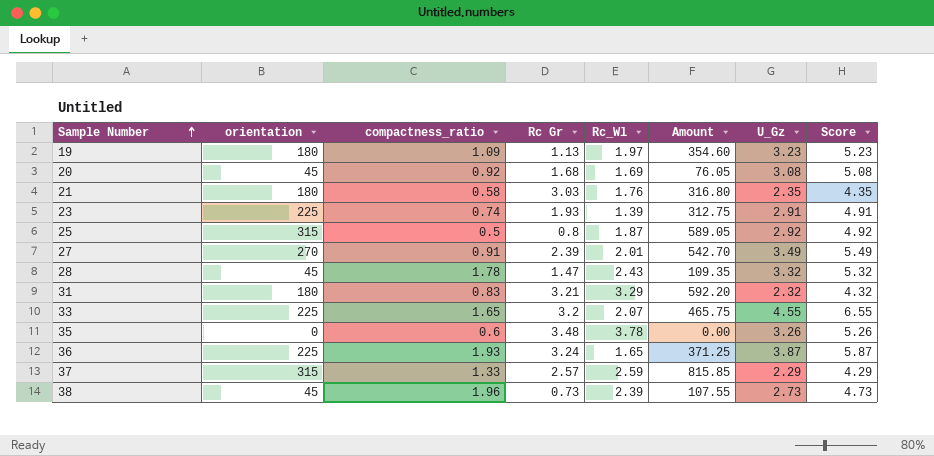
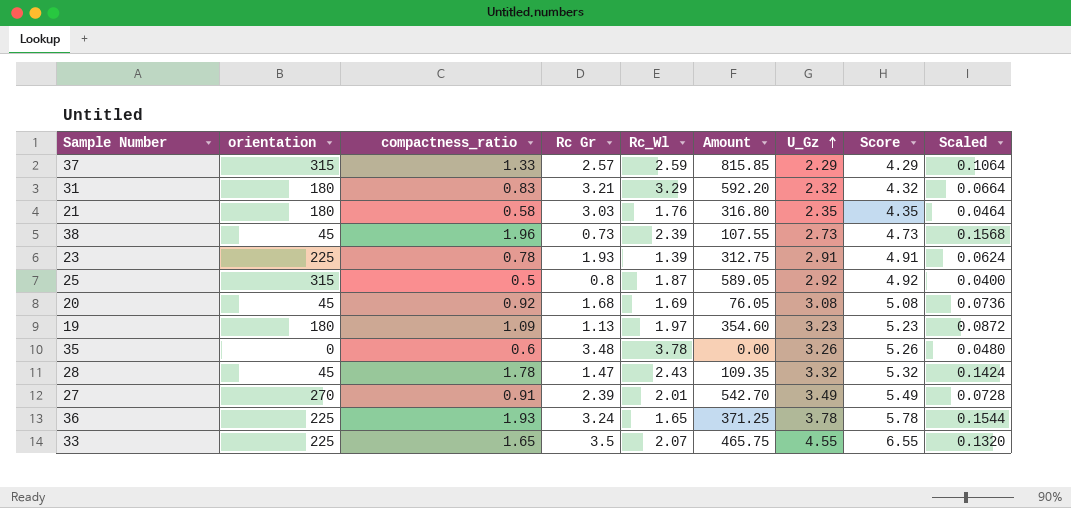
row order: Sample Number ascending -> U_Gz ascending
column Scaled | formula: none -> [compactness_ratio] * 0.08
23 | compactness_ratio: 0.74 -> 0.78
36 | U_Gz: 3.87 -> 3.78
36 | Score: 5.87 -> 5.78
33 | Rc Gr: 3.2 -> 3.5

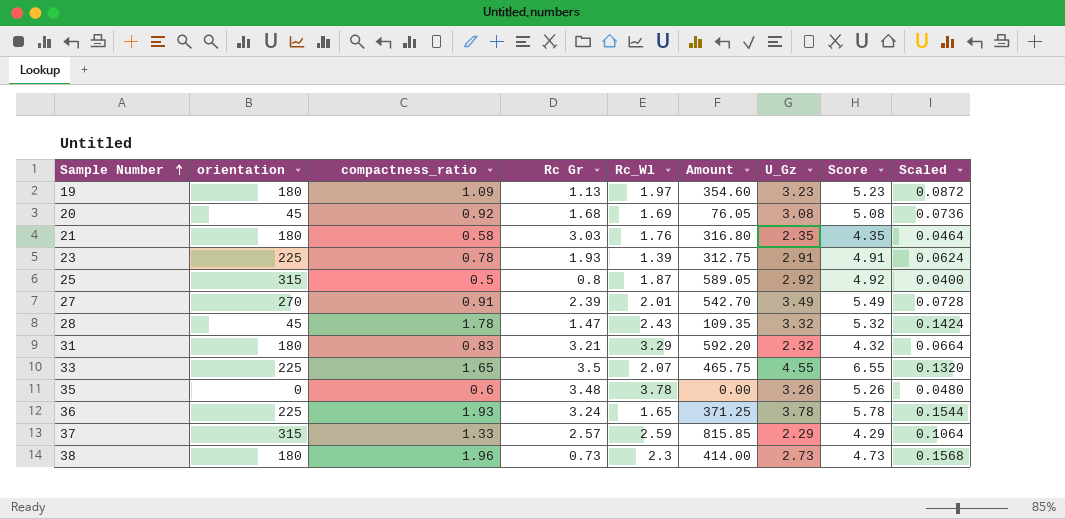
row order: U_Gz ascending -> Sample Number ascending
38 | orientation: 45 -> 180
38 | Rc_Wl: 2.39 -> 2.3
38 | Amount: 107.55 -> 414.00

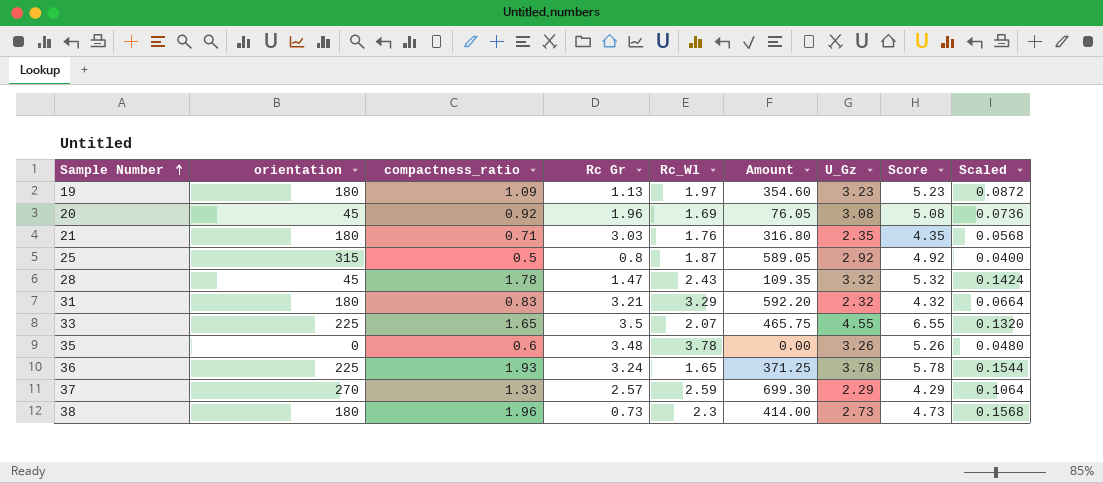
row 23: 225 | 0.78 | 1.93 | 1.39 | 312.75 | 2.91 | 4.91 | 0.0624 -> none
row 27: 270 | 0.91 | 2.39 | 2.01 | 542.70 | 3.49 | 5.49 | 0.0728 -> none
20 | Rc Gr: 1.68 -> 1.96
21 | compactness_ratio: 0.58 -> 0.71
21 | Scaled: 0.0464 -> 0.0568
37 | orientation: 315 -> 270
37 | Amount: 815.85 -> 699.30

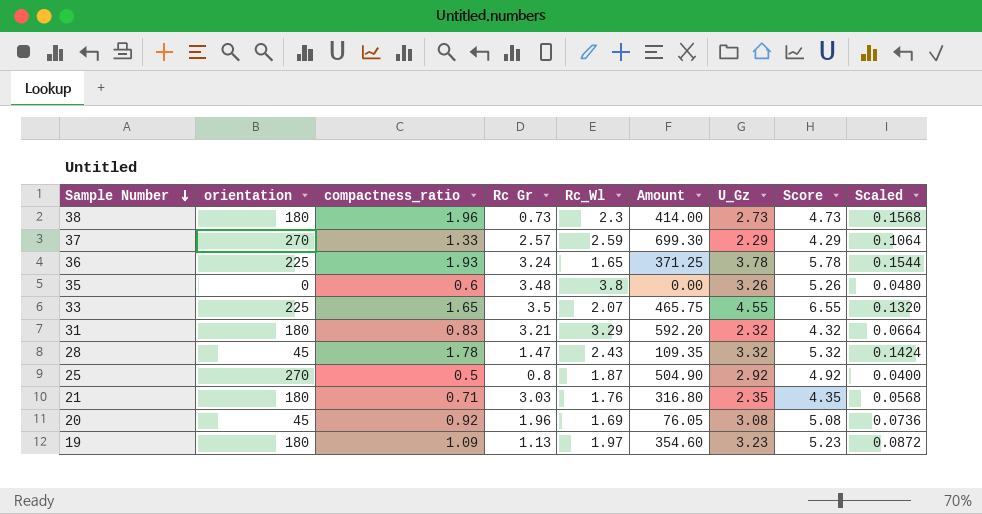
row order: Sample Number ascending -> Sample Number descending
35 | Rc_Wl: 3.78 -> 3.8
25 | orientation: 315 -> 270
25 | Amount: 589.05 -> 504.90

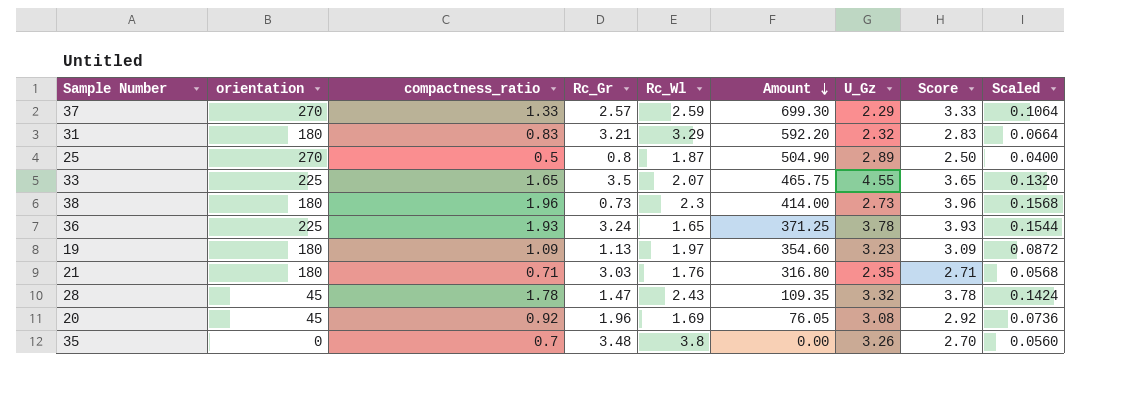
row order: Sample Number descending -> Amount descending
column name: Rc Gr -> Rc_Gr
column Score | formula: [U_Gz] + 2 -> [compactness_ratio] + 2
25 | U_Gz: 2.92 -> 2.89
35 | compactness_ratio: 0.6 -> 0.7
35 | Scaled: 0.0480 -> 0.0560

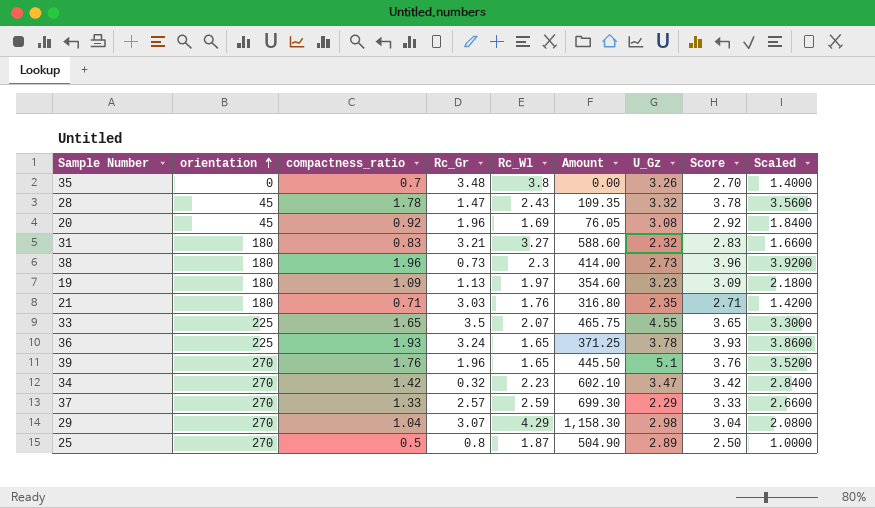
row order: Amount descending -> orientation ascending
column Scaled | formula: [compactness_ratio] * 0.08 -> [compactness_ratio] * 2
31 | Rc_Wl: 3.29 -> 3.27
31 | Amount: 592.20 -> 588.60
row 39: none -> 270 | 1.76 | 1.96 | 1.65 | 445.50 | 5.1 | 3.76 | 3.5200
row 34: none -> 270 | 1.42 | 0.32 | 2.23 | 602.10 | 3.47 | 3.42 | 2.8400
row 29: none -> 270 | 1.04 | 3.07 | 4.29 | 1,158.30 | 2.98 | 3.04 | 2.0800

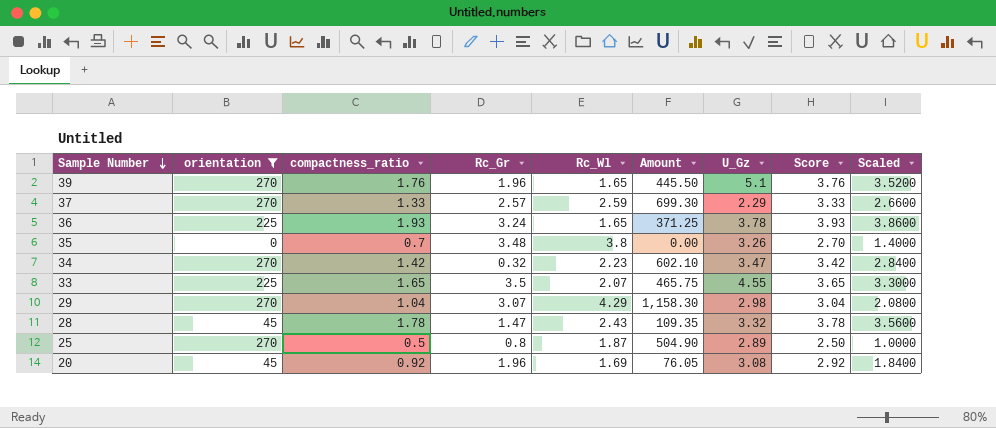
filter: none -> orientation != 180
row order: orientation ascending -> Sample Number descending

